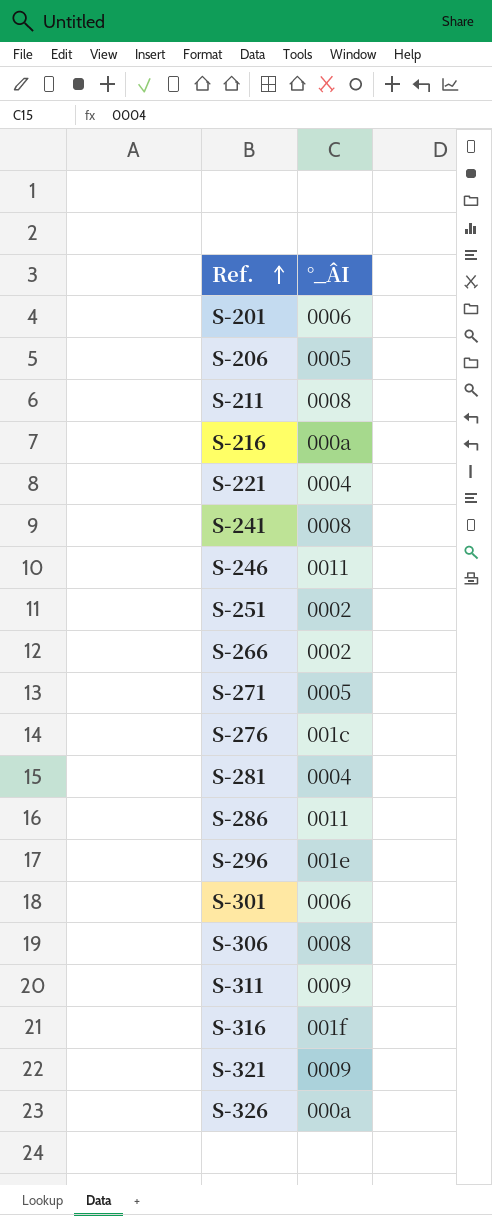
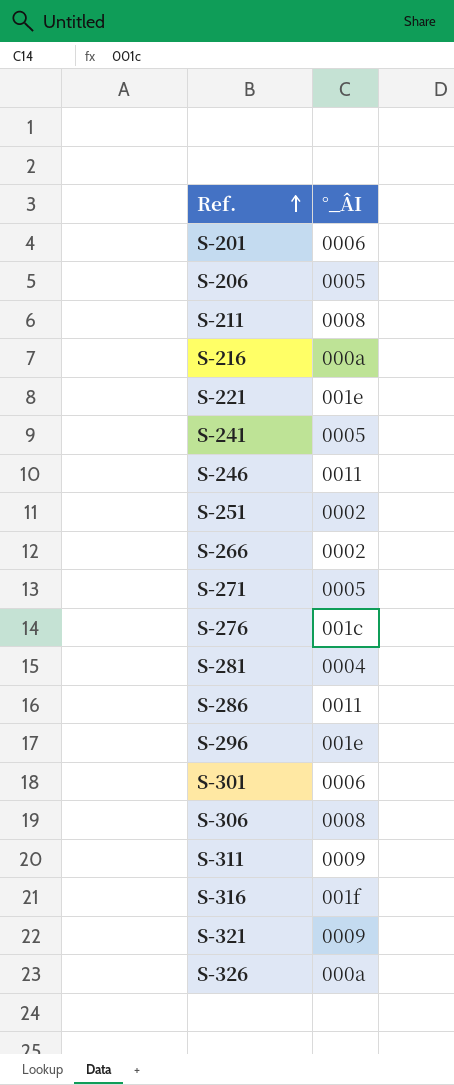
S-221 | °_ÂI: 0004 -> 001e
S-241 | °_ÂI: 0008 -> 0005

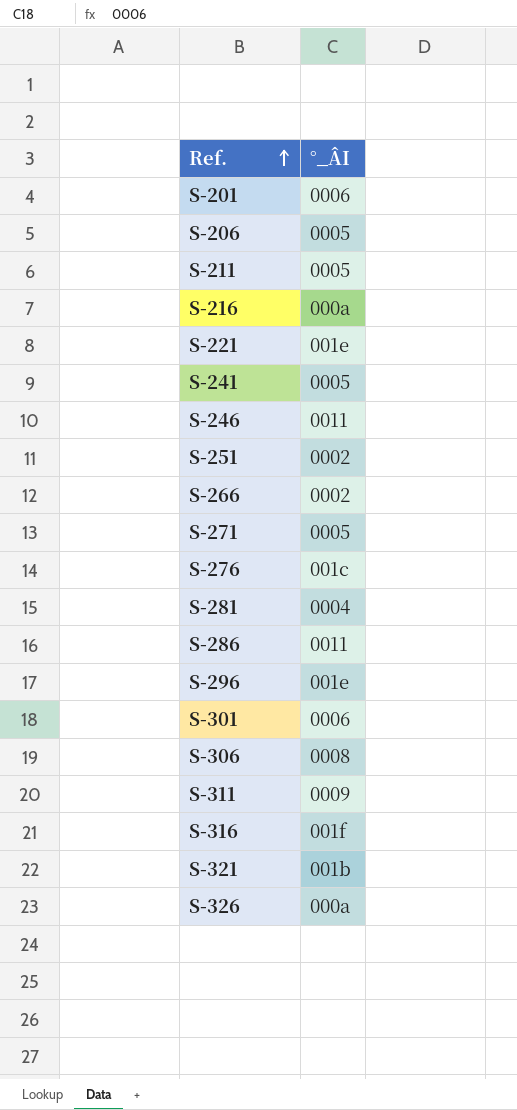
S-211 | °_ÂI: 0008 -> 0005
S-321 | °_ÂI: 0009 -> 001b

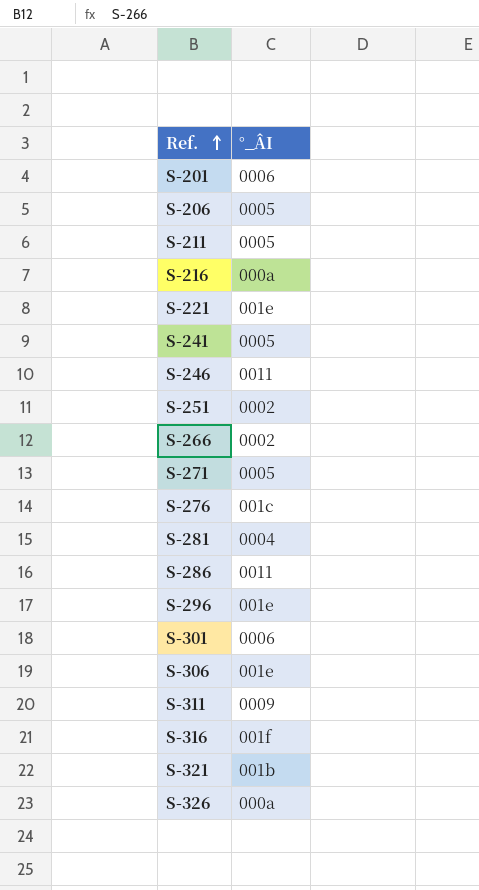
S-306 | °_ÂI: 0008 -> 001e

